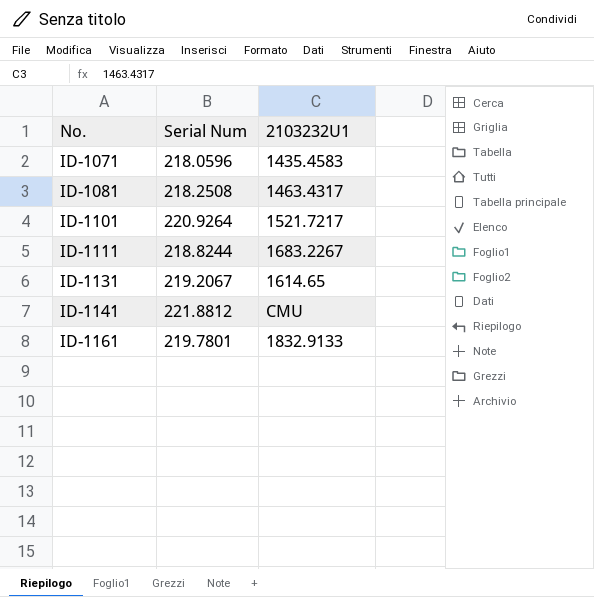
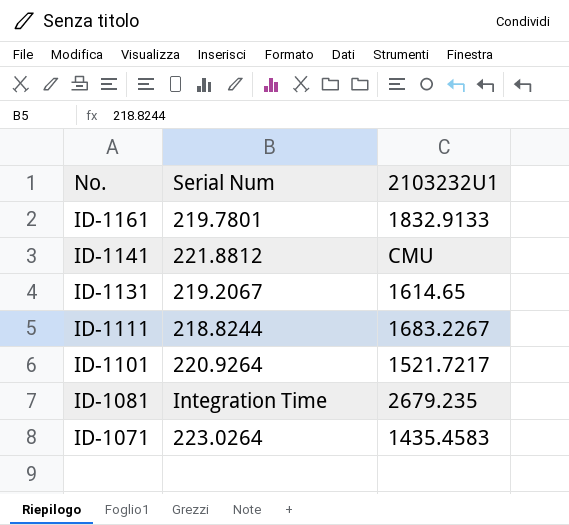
row order: No. ascending -> No. descending
ID-1081 | Serial Num: 218.2508 -> Integration Time
ID-1081 | 2103232U1: 1463.4317 -> 2679.235
ID-1071 | Serial Num: 218.0596 -> 223.0264

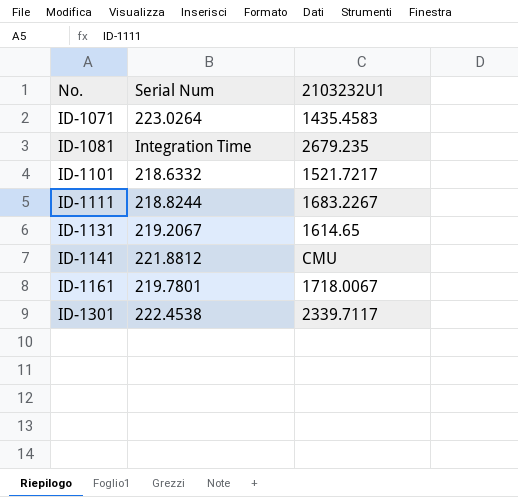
row order: No. descending -> No. ascending
ID-1101 | Serial Num: 220.9264 -> 218.6332
ID-1161 | 2103232U1: 1832.9133 -> 1718.0067
row ID-1301: none -> 222.4538 | 2339.7117

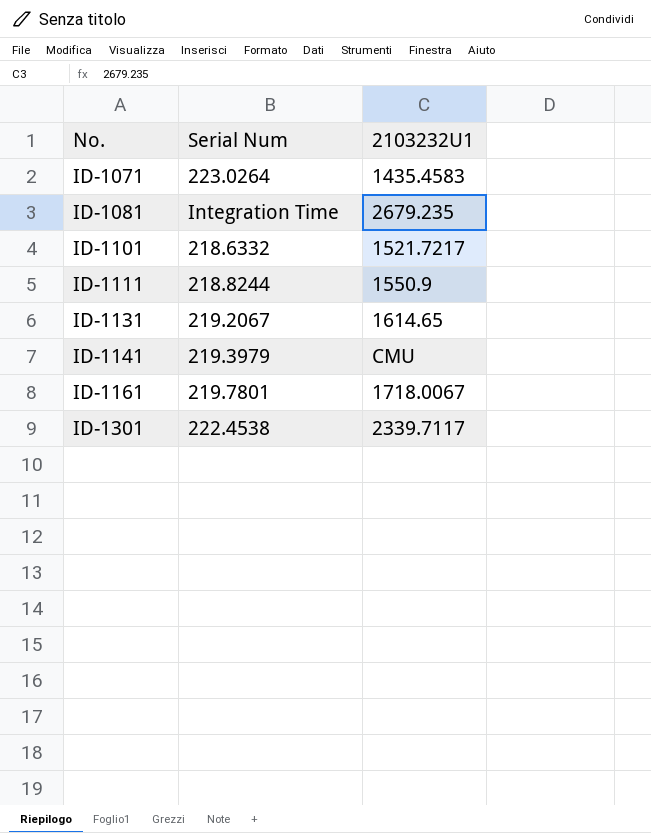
ID-1111 | 2103232U1: 1683.2267 -> 1550.9
ID-1141 | Serial Num: 221.8812 -> 219.3979

